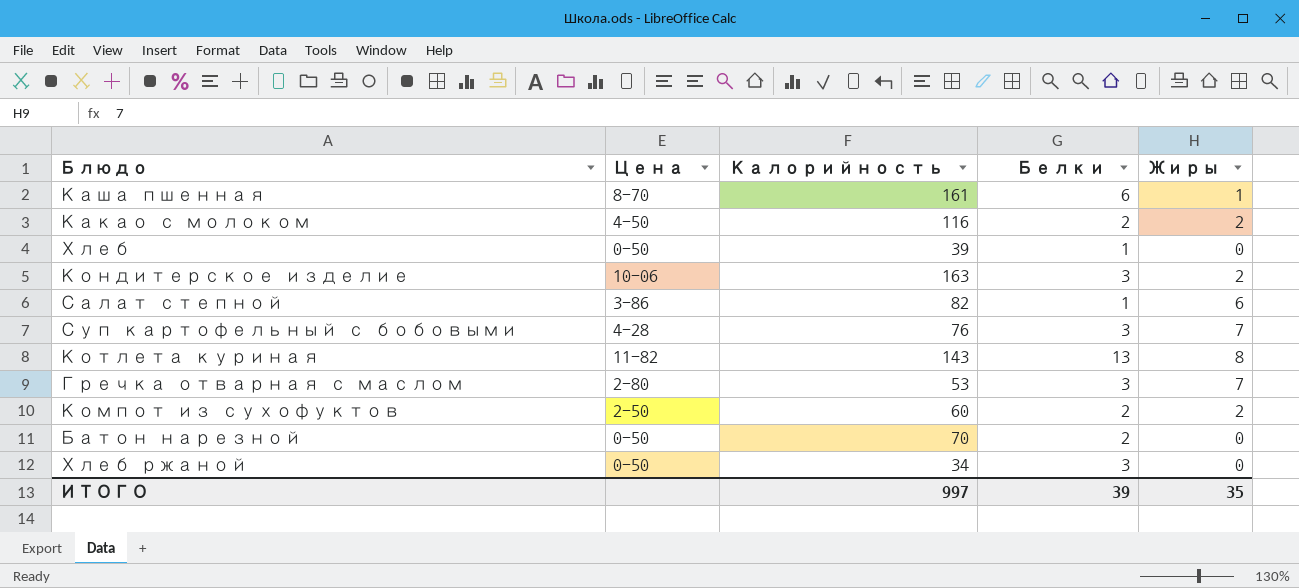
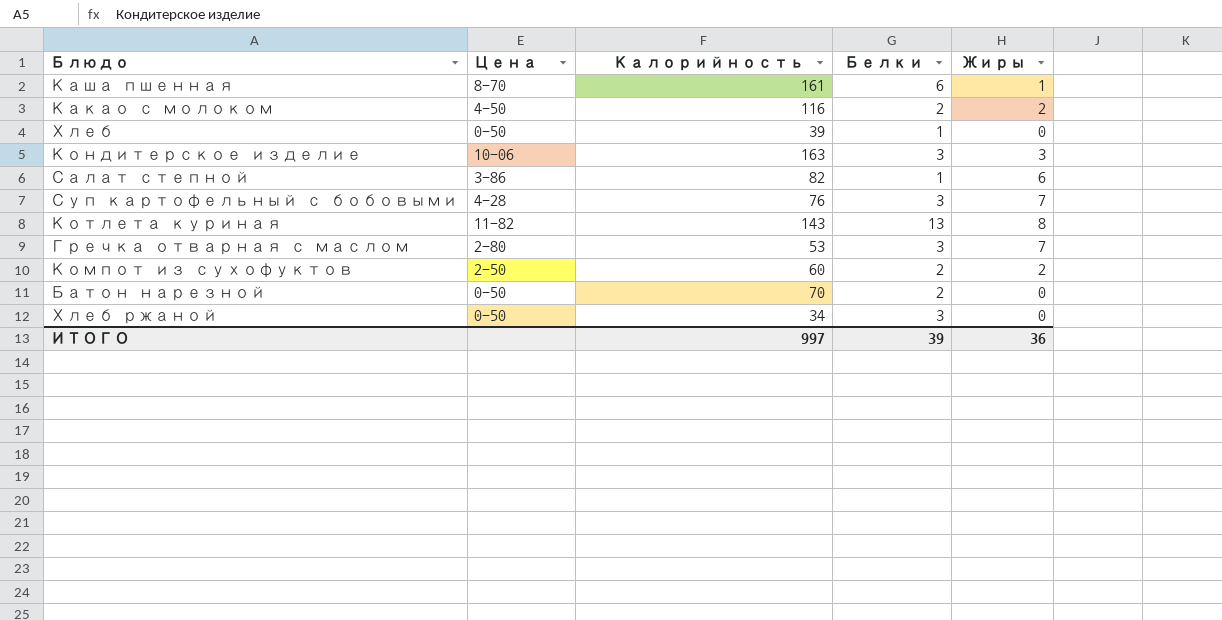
Кондитерское изделие | Жиры: 2 -> 3
ИТОГО | Жиры: 35 -> 36

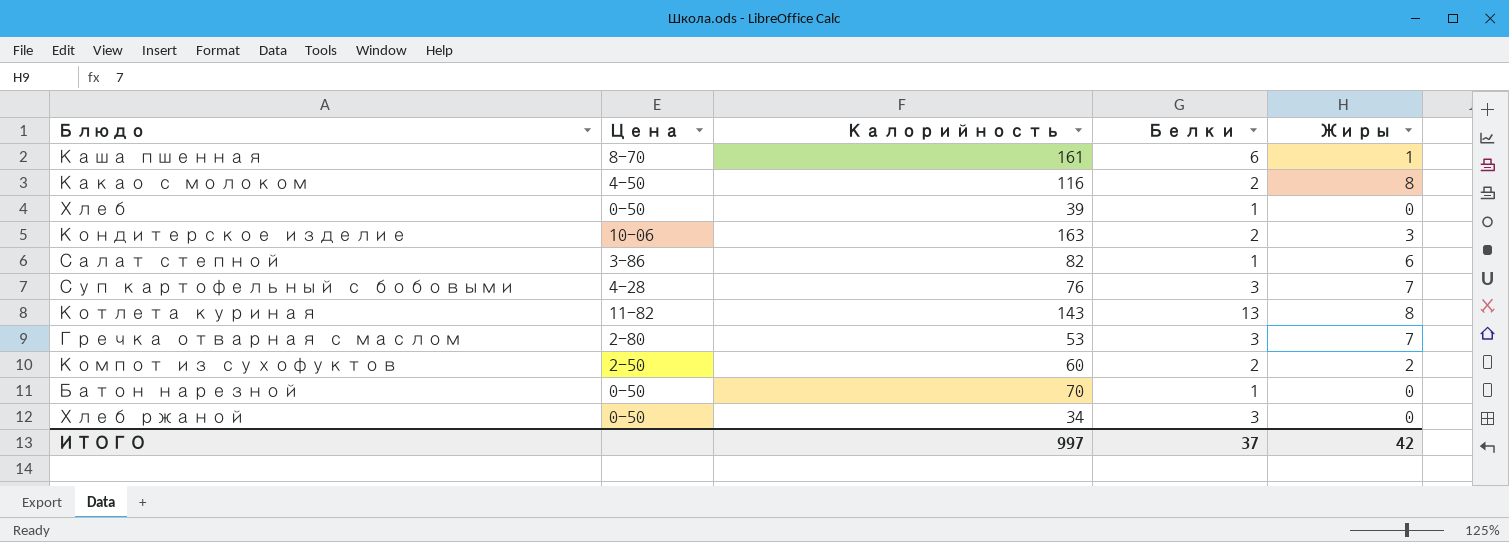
Какао с молоком | Жиры: 2 -> 8
Кондитерское изделие | Белки: 3 -> 2
Батон нарезной | Белки: 2 -> 1
ИТОГО | Белки: 39 -> 37
ИТОГО | Жиры: 36 -> 42

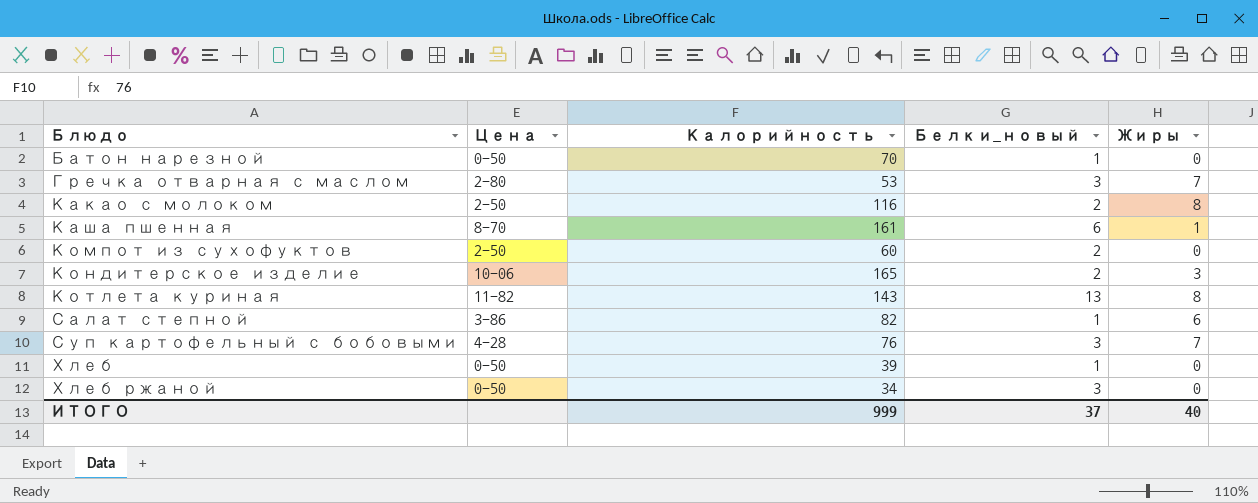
row order: none -> Блюдо ascending
column name: Белки -> Белки_новый
Какао с молоком | Цена: 4-50 -> 2-50
Компот из сухофуктов | Жиры: 2 -> 0
Кондитерское изделие | Калорийность: 163 -> 165
ИТОГО | Калорийность: 997 -> 999
ИТОГО | Жиры: 42 -> 40

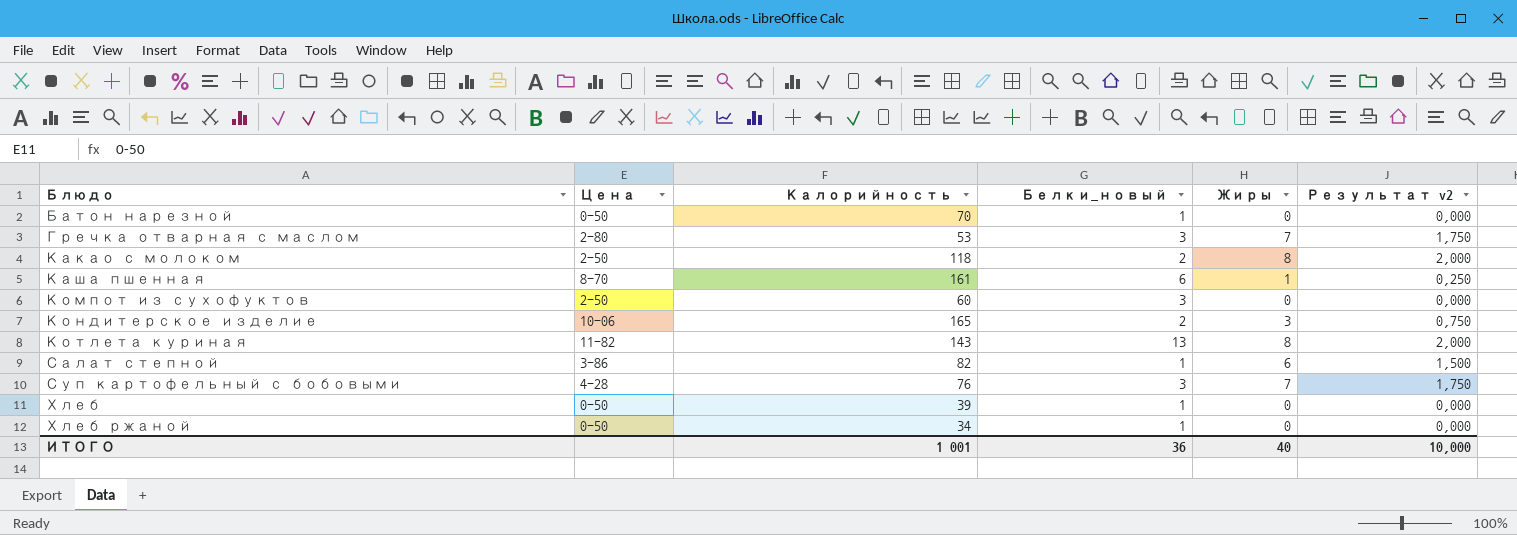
column Результат v2 | formula: none -> [Жиры] * 0,25
Какао с молоком | Калорийность: 116 -> 118
Компот из сухофуктов | Белки_новый: 2 -> 3
Хлеб ржаной | Белки_новый: 3 -> 1
ИТОГО | Калорийность: 999 -> 1 001
ИТОГО | Белки_новый: 37 -> 36

